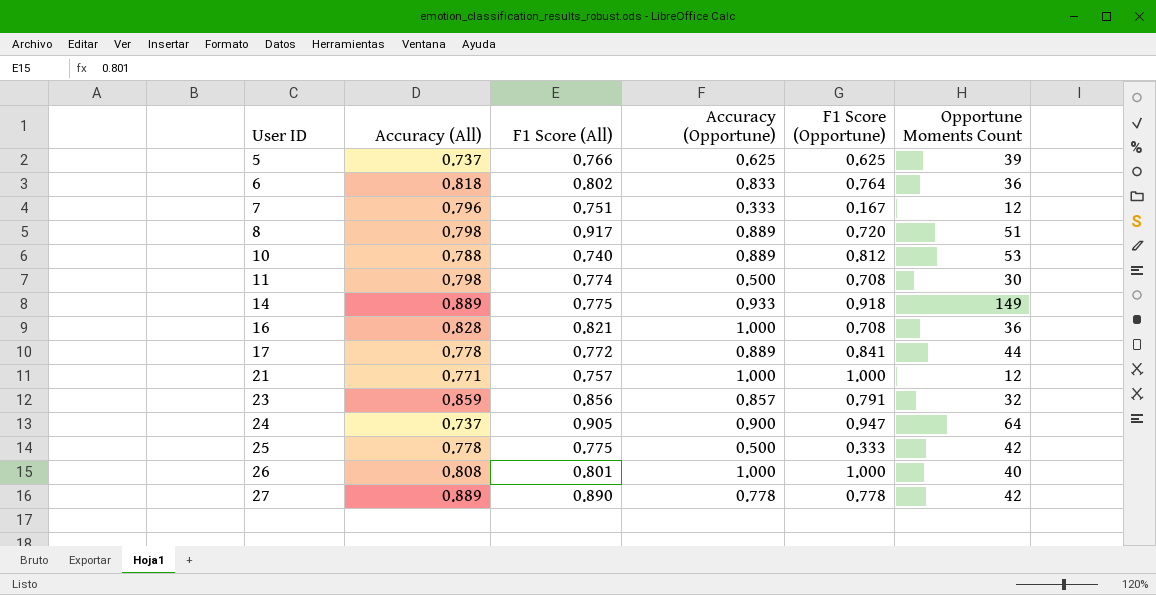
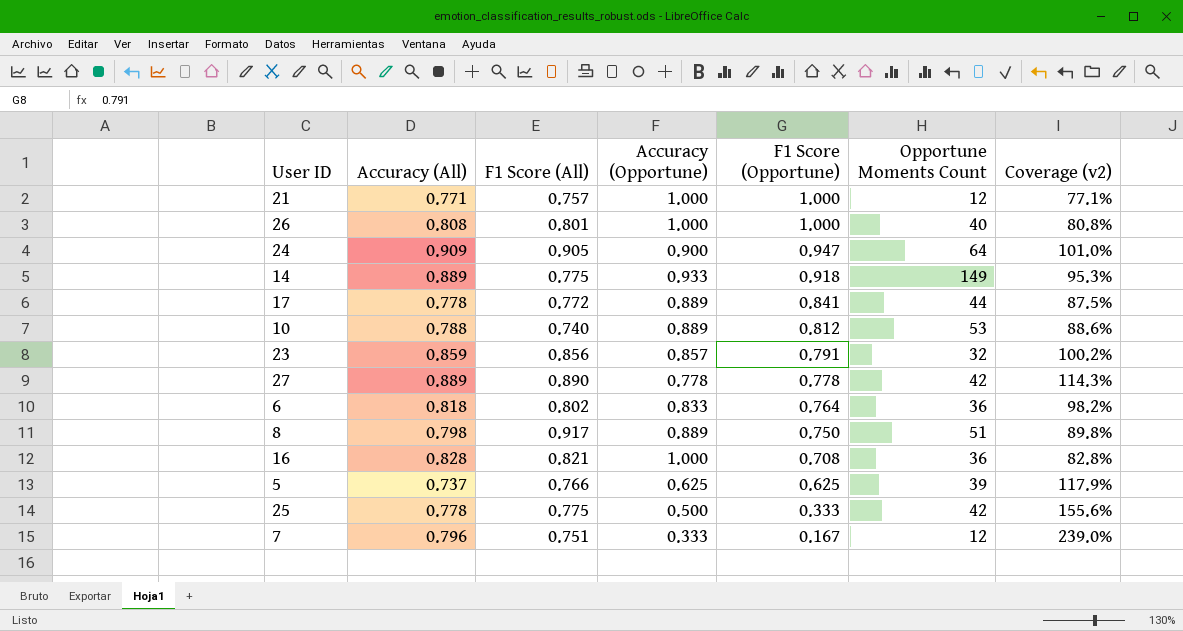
row order: User ID ascending -> F1 Score (Opportune) descending
column Coverage (v2) | formula: none -> [Accuracy (All)] / [Accuracy (Opportune)]
row 11: 0.798 | 0.774 | 0.500 | 0.708 | 30 -> none
24 | Accuracy (All): 0.737 -> 0.909
8 | F1 Score (Opportune): 0.720 -> 0.750

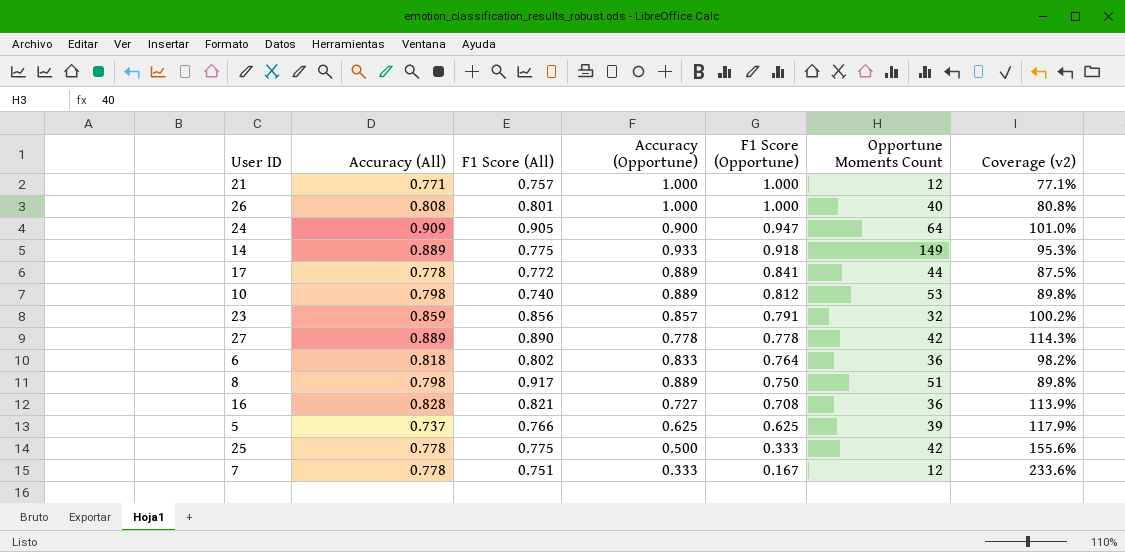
10 | Accuracy (All): 0.788 -> 0.798
10 | Coverage (v2): 88.6% -> 89.8%
16 | Accuracy (Opportune): 1.000 -> 0.727
16 | Coverage (v2): 82.8% -> 113.9%
7 | Accuracy (All): 0.796 -> 0.778
7 | Coverage (v2): 239.0% -> 233.6%

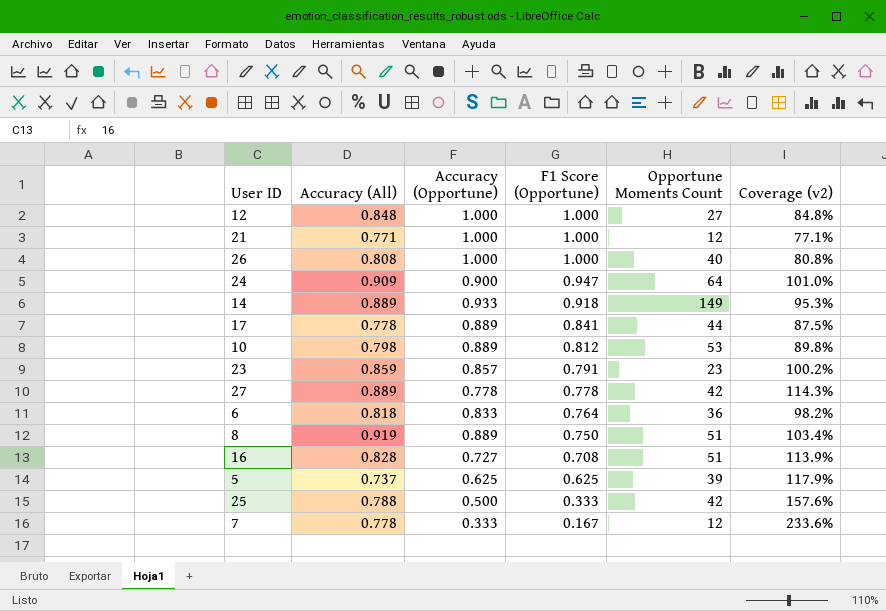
column F1 Score (All) | position: 3 -> none
row 12: none -> 0.848 | 1.000 | 1.000 | 27 | 84.8%
23 | Opportune Moments Count: 32 -> 23
8 | Accuracy (All): 0.798 -> 0.919
8 | Coverage (v2): 89.8% -> 103.4%
16 | Opportune Moments Count: 36 -> 51
25 | Accuracy (All): 0.778 -> 0.788
25 | Coverage (v2): 155.6% -> 157.6%

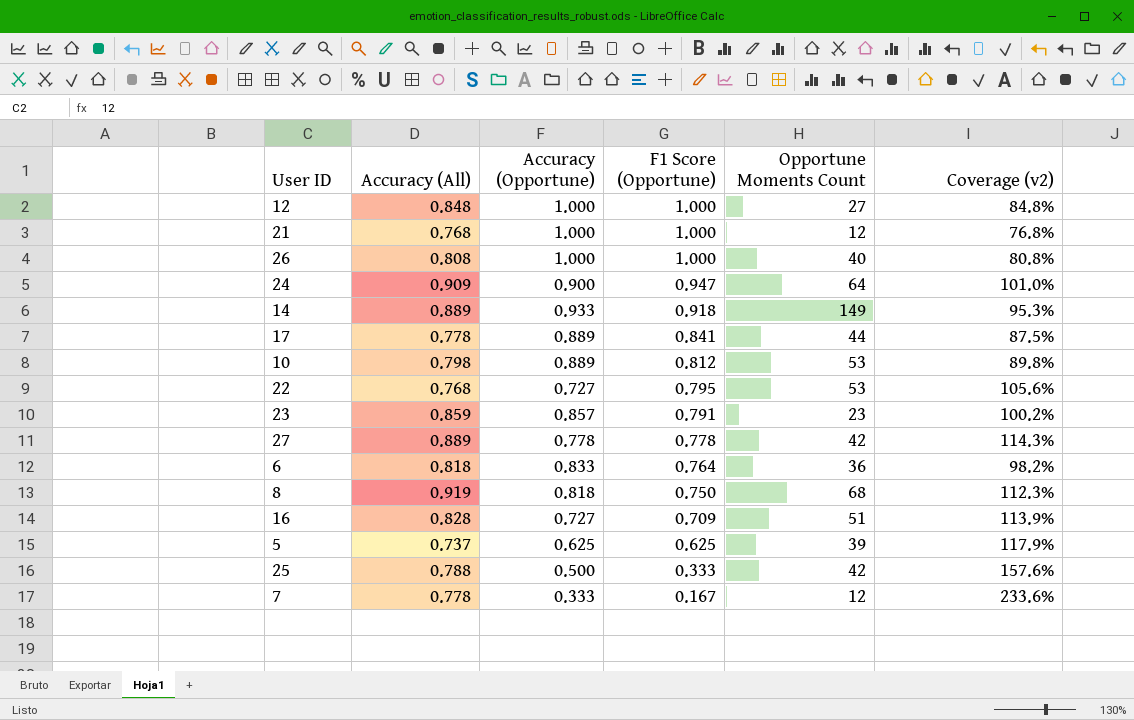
21 | Accuracy (All): 0.771 -> 0.768
21 | Coverage (v2): 77.1% -> 76.8%
row 22: none -> 0.768 | 0.727 | 0.795 | 53 | 105.6%
8 | Accuracy (Opportune): 0.889 -> 0.818
8 | Opportune Moments Count: 51 -> 68
8 | Coverage (v2): 103.4% -> 112.3%
16 | F1 Score (Opportune): 0.708 -> 0.709

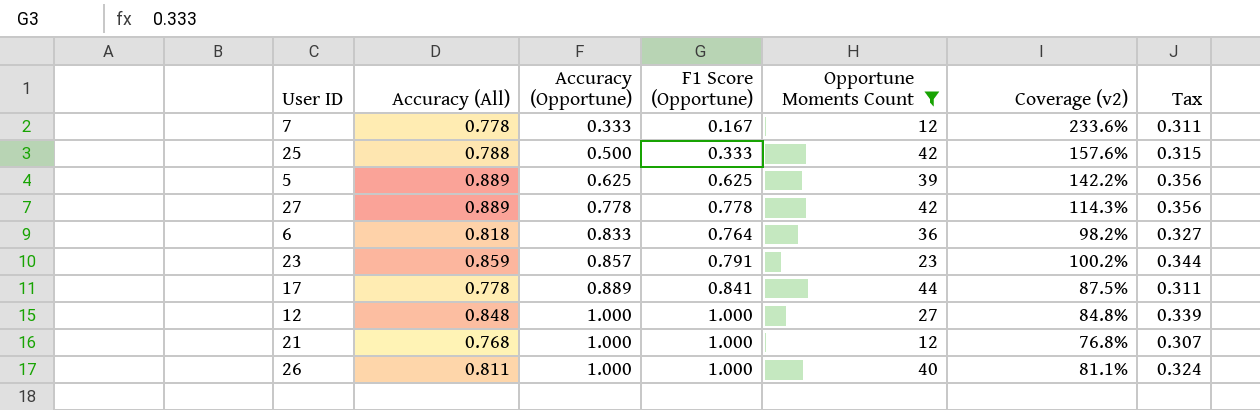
filter: none -> Opportune Moments Count <= 44
row order: F1 Score (Opportune) descending -> Accuracy (Opportune) ascending
column Tax | formula: none -> [Accuracy (All)] * 0.4
5 | Accuracy (All): 0.737 -> 0.889
5 | Coverage (v2): 117.9% -> 142.2%
26 | Accuracy (All): 0.808 -> 0.811
26 | Coverage (v2): 80.8% -> 81.1%

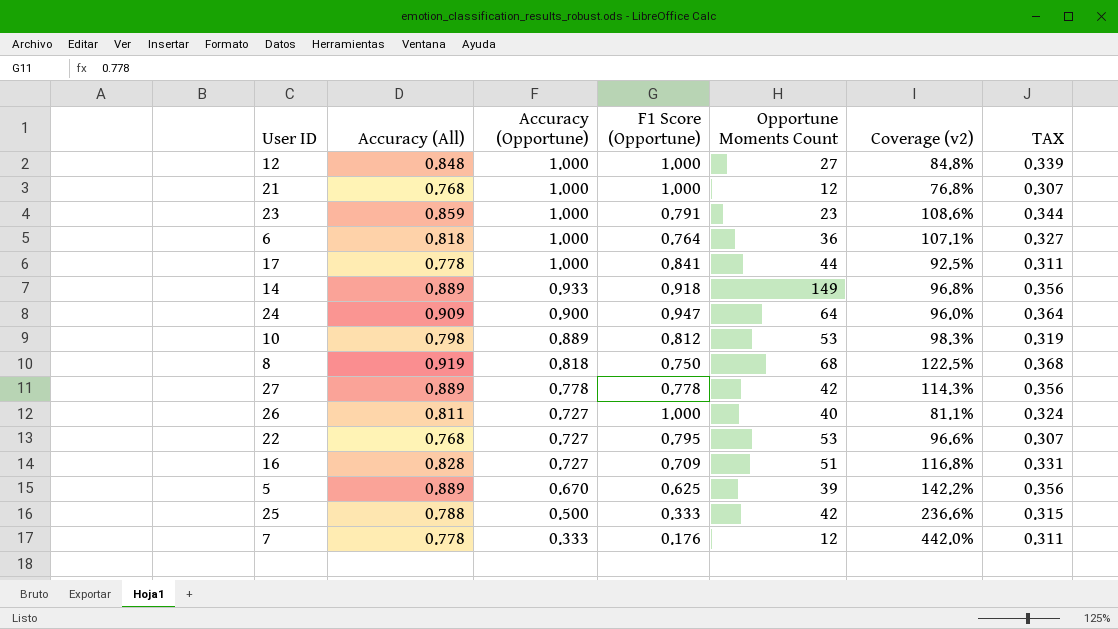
filter: Opportune Moments Count <= 44 -> none
row order: Accuracy (Opportune) ascending -> Accuracy (Opportune) descending
column Coverage (v2) | formula: [Accuracy (All)] / [Accuracy (Opportune)] -> [Accuracy (All)] / [F1 Score (Opportune)]
column name: Tax -> TAX
23 | Accuracy (Opportune): 0.857 -> 1.000
6 | Accuracy (Opportune): 0.833 -> 1.000
17 | Accuracy (Opportune): 0.889 -> 1.000
26 | Accuracy (Opportune): 1.000 -> 0.727
5 | Accuracy (Opportune): 0.625 -> 0.670
7 | F1 Score (Opportune): 0.167 -> 0.176

